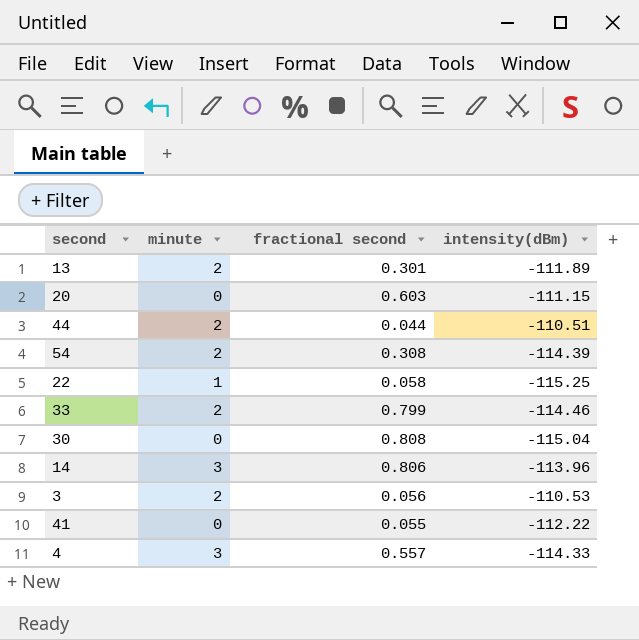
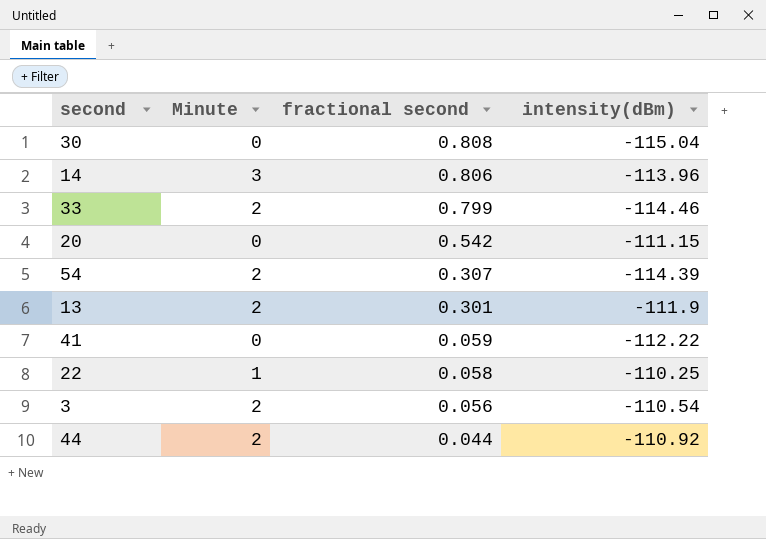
row order: none -> fractional second descending
column name: minute -> Minute
row 4: 3 | 0.557 | -114.33 -> none
20 | fractional second: 0.603 -> 0.542
54 | fractional second: 0.308 -> 0.307
13 | intensity(dBm): -111.89 -> -111.9
41 | fractional second: 0.055 -> 0.059
22 | intensity(dBm): -115.25 -> -110.25
3 | intensity(dBm): -110.53 -> -110.54
44 | intensity(dBm): -110.51 -> -110.92

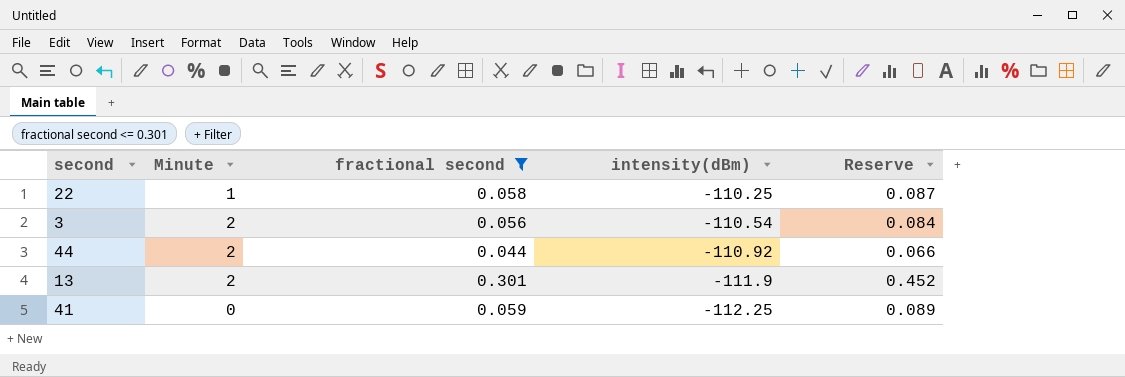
filter: none -> fractional second <= 0.301
row order: fractional second descending -> intensity(dBm) descending
column Reserve | formula: none -> [fractional second] * 1.5
41 | intensity(dBm): -112.22 -> -112.25

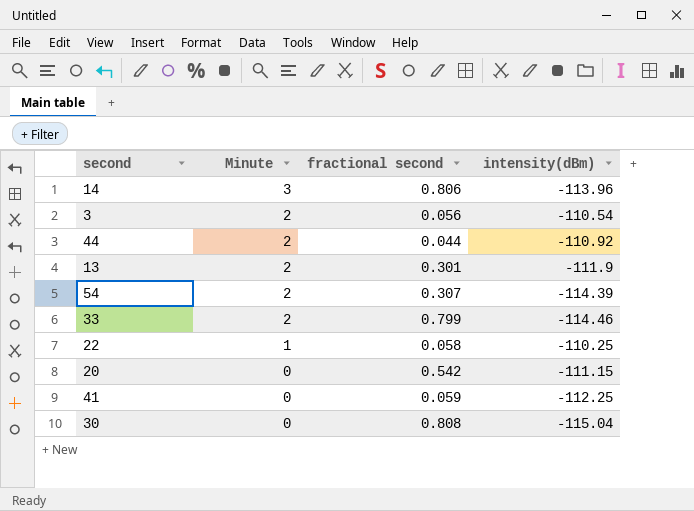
filter: fractional second <= 0.301 -> none
row order: intensity(dBm) descending -> Minute descending
column Reserve | formula: [fractional second] * 1.5 -> none

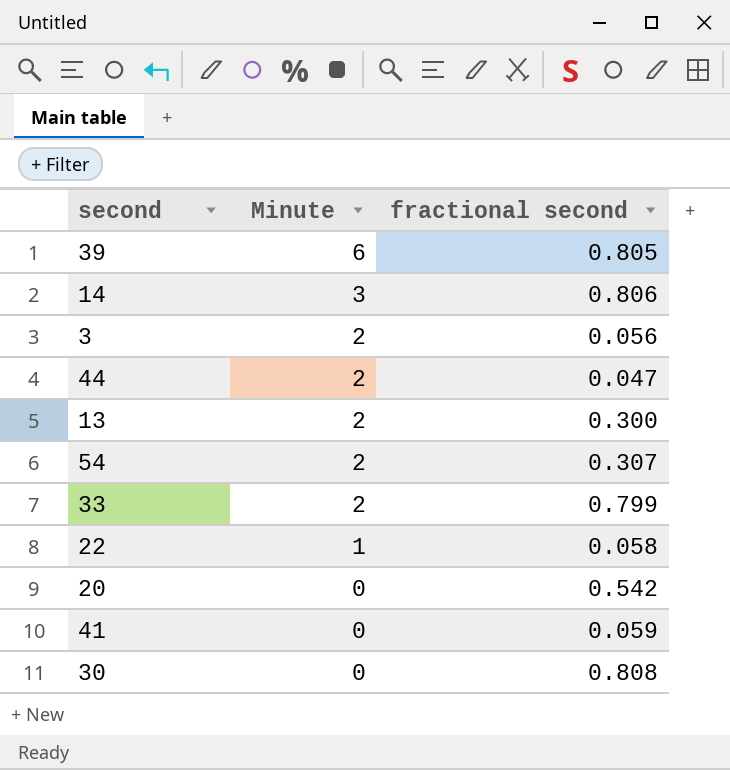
column intensity(dBm) | position: 4 -> none
row 39: none -> 6 | 0.805
44 | fractional second: 0.044 -> 0.047
13 | fractional second: 0.301 -> 0.300

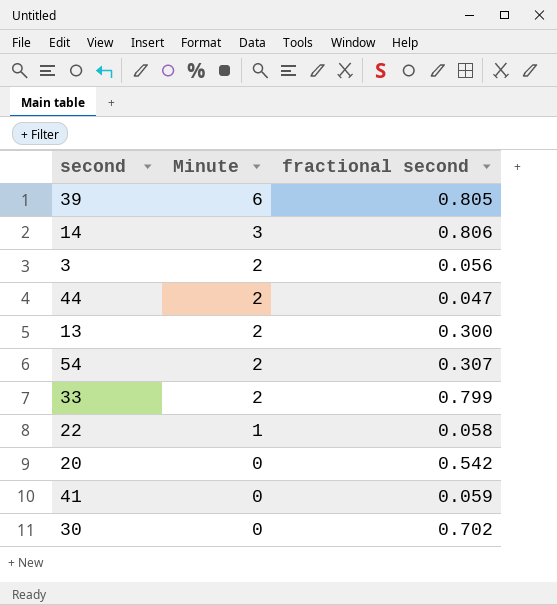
30 | fractional second: 0.808 -> 0.702

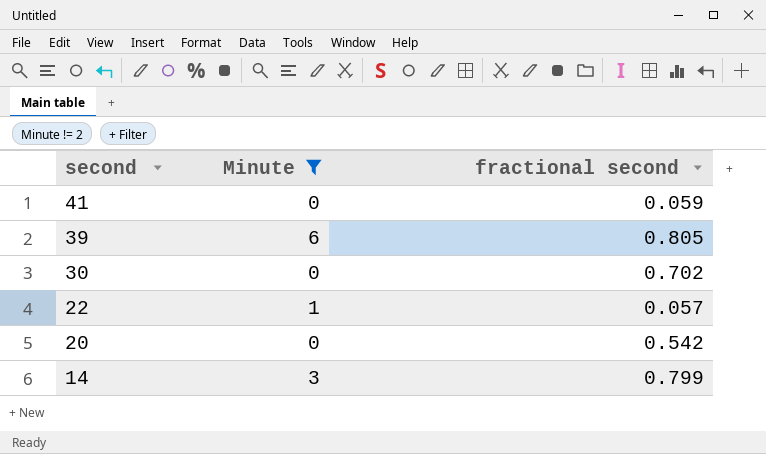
filter: none -> Minute != 2
row order: Minute descending -> second descending
22 | fractional second: 0.058 -> 0.057
14 | fractional second: 0.806 -> 0.799

